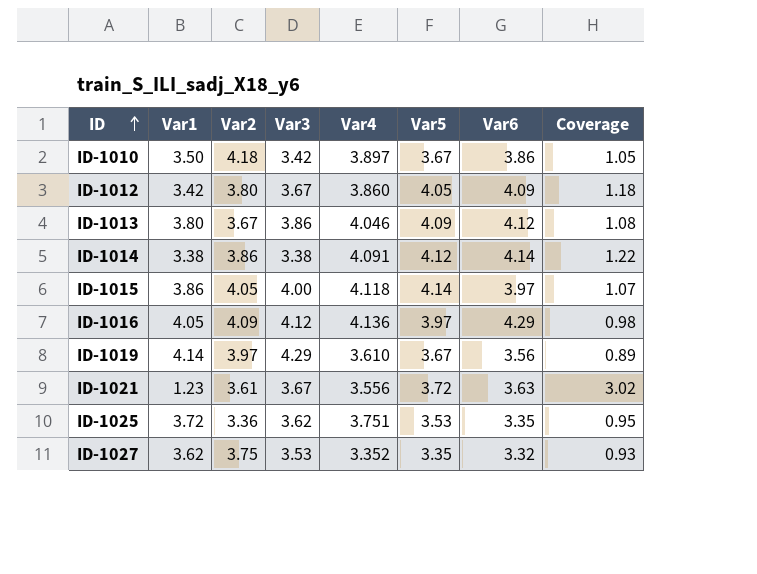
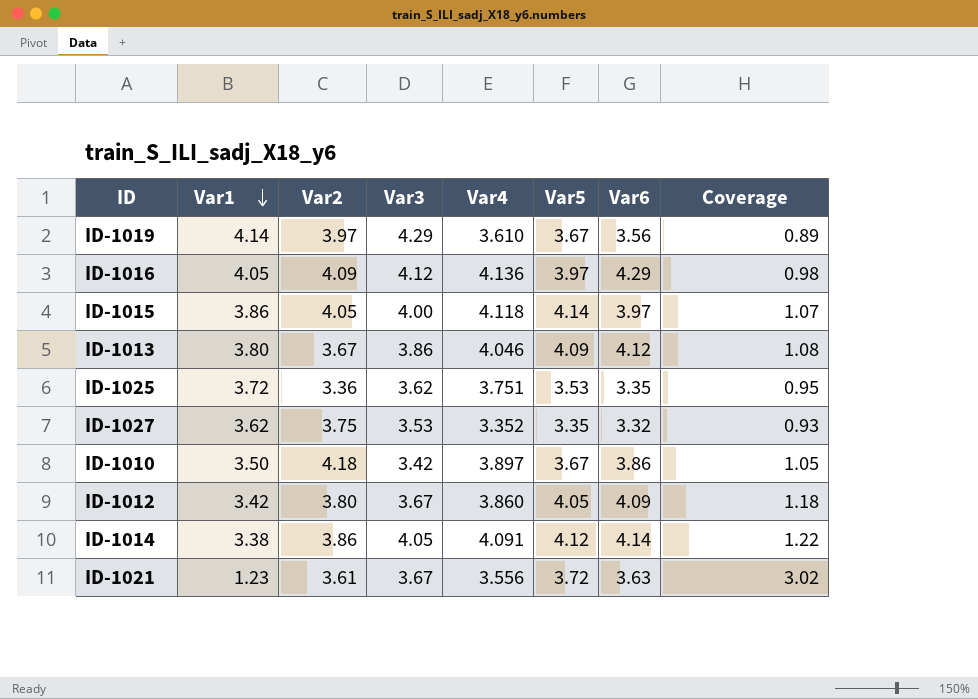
row order: ID ascending -> Var1 descending
ID-1014 | Var3: 3.38 -> 4.05

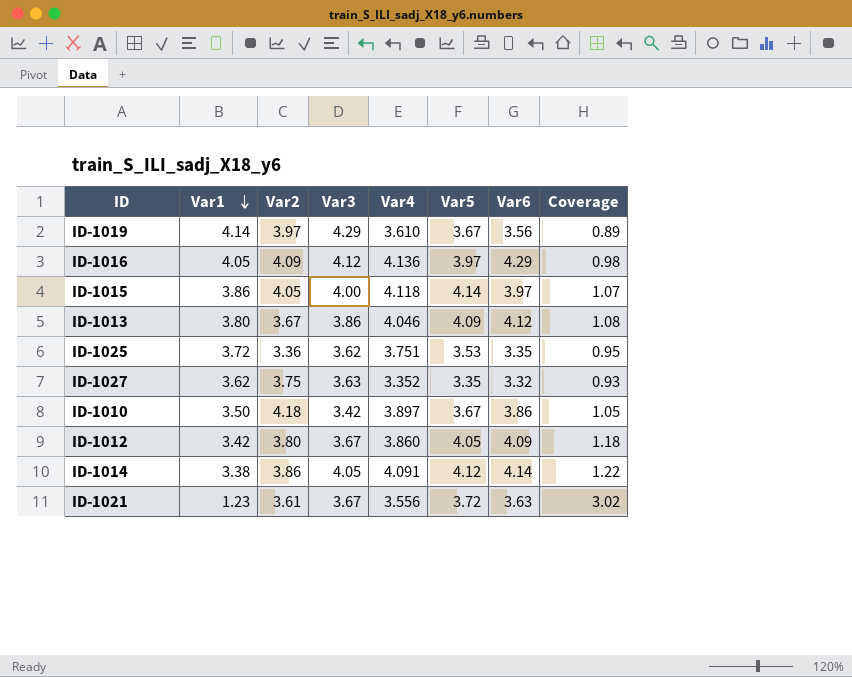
ID-1027 | Var3: 3.53 -> 3.63

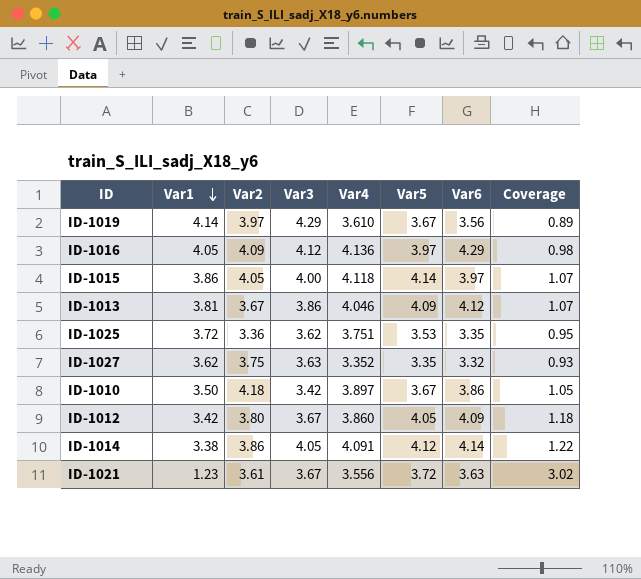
ID-1013 | Var1: 3.80 -> 3.81
ID-1013 | Coverage: 1.08 -> 1.07

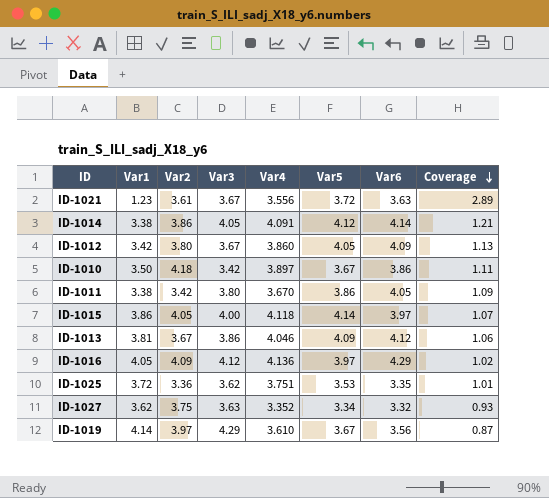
row order: Var1 descending -> Coverage descending
column Coverage | formula: [Var5] / [Var1] -> [Var4] / [Var1]
row ID-1011: none -> 3.38 | 3.42 | 3.80 | 3.670 | 3.86 | 4.05 | 1.09
ID-1027 | Var5: 3.35 -> 3.34

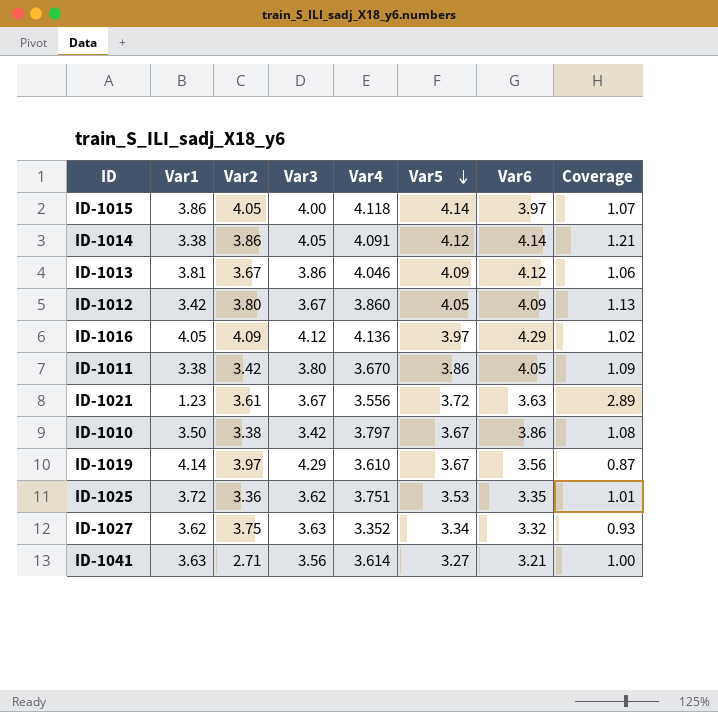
row order: Coverage descending -> Var5 descending
ID-1010 | Var2: 4.18 -> 3.38
ID-1010 | Var4: 3.897 -> 3.797
ID-1010 | Coverage: 1.11 -> 1.08
row ID-1041: none -> 3.63 | 2.71 | 3.56 | 3.614 | 3.27 | 3.21 | 1.00

